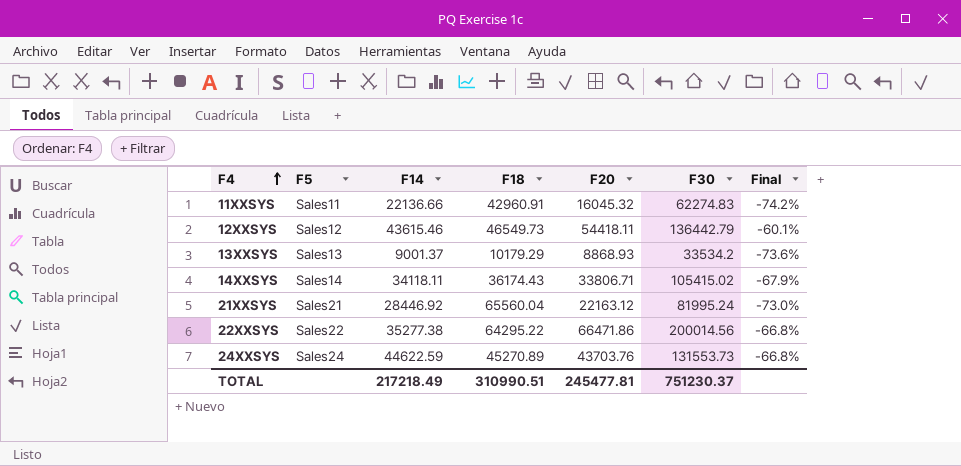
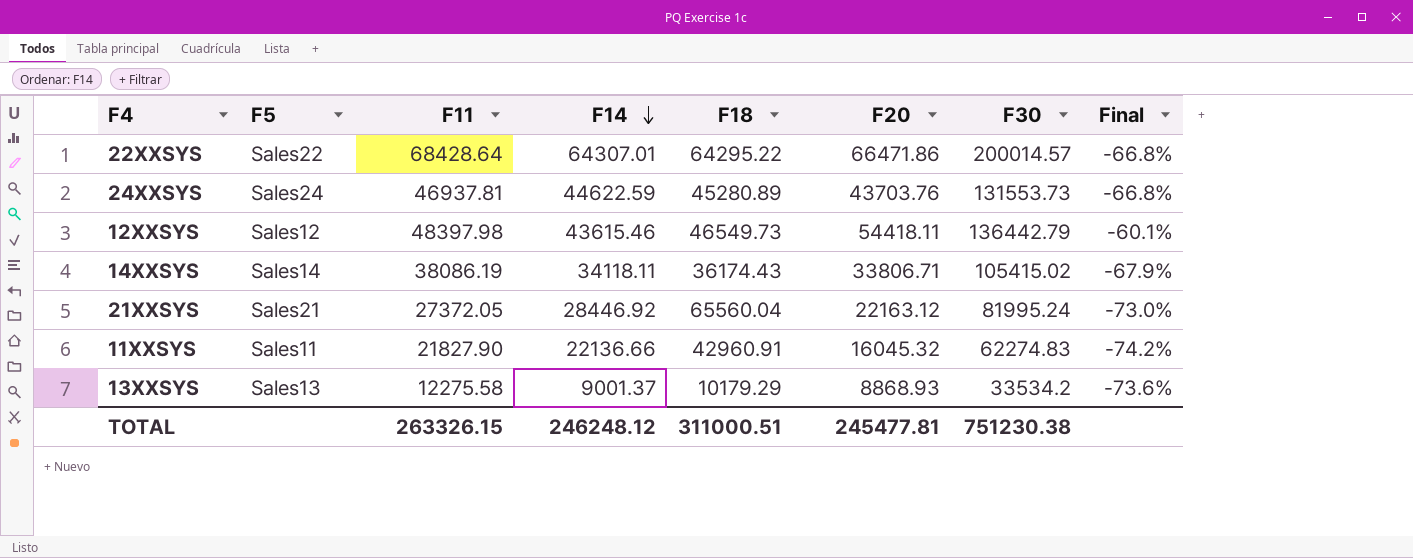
row order: F4 ascending -> F14 descending
column F11 | position: none -> 3
22XXSYS | F14: 35277.38 -> 64307.01
22XXSYS | F30: 200014.56 -> 200014.57
24XXSYS | F18: 45270.89 -> 45280.89
TOTAL | F14: 217218.49 -> 246248.12
TOTAL | F18: 310990.51 -> 311000.51
TOTAL | F30: 751230.37 -> 751230.38

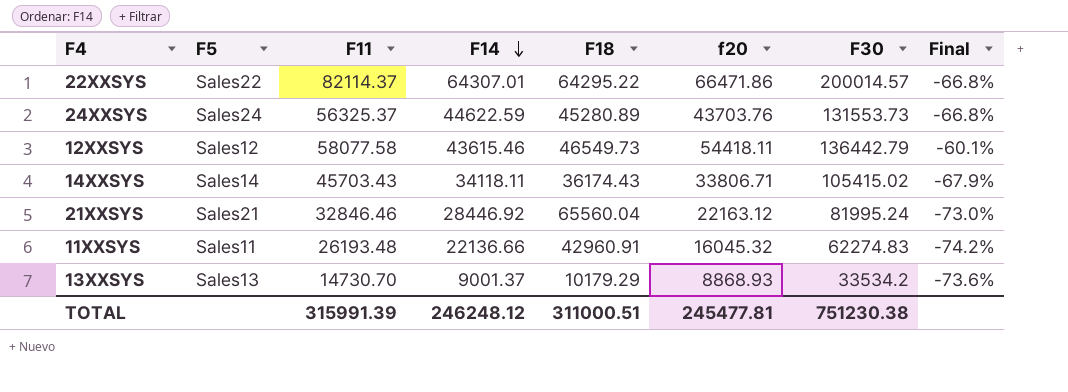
column name: F20 -> f20
22XXSYS | F11: 68428.64 -> 82114.37
24XXSYS | F11: 46937.81 -> 56325.37
12XXSYS | F11: 48397.98 -> 58077.58
14XXSYS | F11: 38086.19 -> 45703.43
21XXSYS | F11: 27372.05 -> 32846.46
11XXSYS | F11: 21827.90 -> 26193.48
13XXSYS | F11: 12275.58 -> 14730.70
TOTAL | F11: 263326.15 -> 315991.39

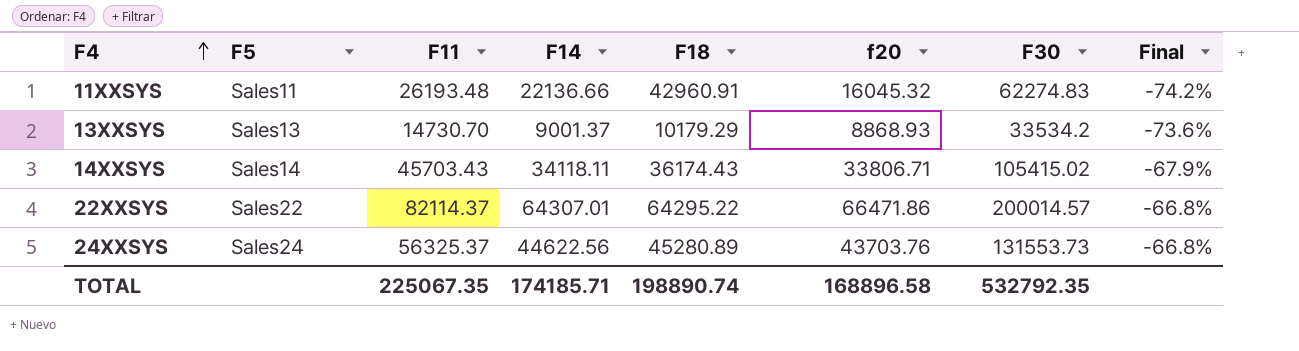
row order: F14 descending -> F4 ascending
row 12XXSYS: Sales12 | 58077.58 | 43615.46 | 46549.73 | 54418.11 | 136442.79 | -60.1% -> none
row 21XXSYS: Sales21 | 32846.46 | 28446.92 | 65560.04 | 22163.12 | 81995.24 | -73.0% -> none
24XXSYS | F14: 44622.59 -> 44622.56
TOTAL | F11: 315991.39 -> 225067.35
TOTAL | F14: 246248.12 -> 174185.71
TOTAL | F18: 311000.51 -> 198890.74
TOTAL | f20: 245477.81 -> 168896.58
TOTAL | F30: 751230.38 -> 532792.35

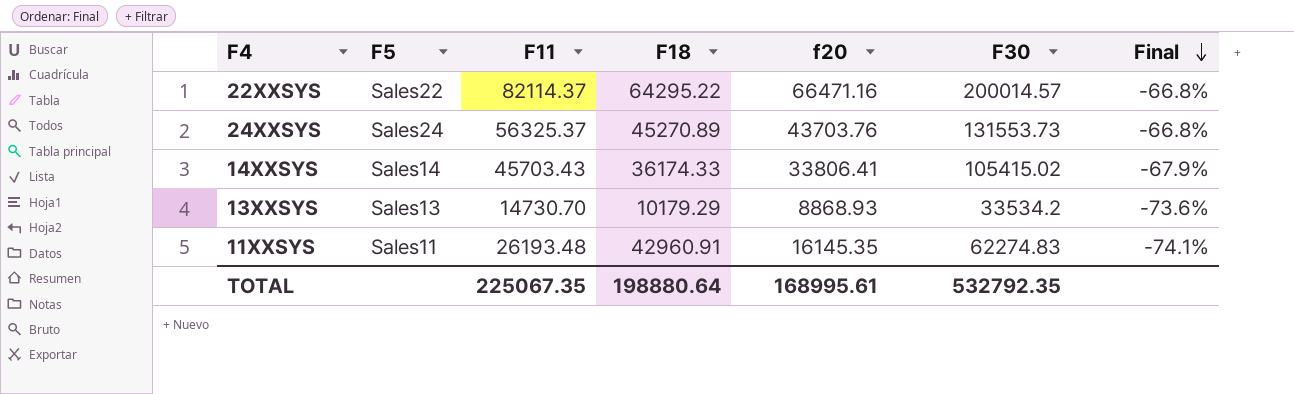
row order: F4 ascending -> Final descending
column F14 | position: 4 -> none
22XXSYS | f20: 66471.86 -> 66471.16
24XXSYS | F18: 45280.89 -> 45270.89
14XXSYS | F18: 36174.43 -> 36174.33
14XXSYS | f20: 33806.71 -> 33806.41
11XXSYS | f20: 16045.32 -> 16145.35
11XXSYS | Final: -74.2% -> -74.1%
TOTAL | F18: 198890.74 -> 198880.64
TOTAL | f20: 168896.58 -> 168995.61

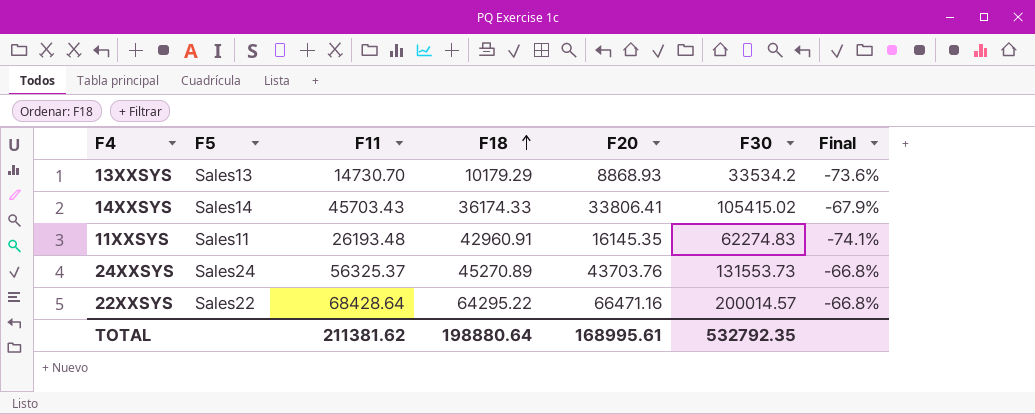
row order: Final descending -> F18 ascending
column name: f20 -> F20
22XXSYS | F11: 82114.37 -> 68428.64
TOTAL | F11: 225067.35 -> 211381.62

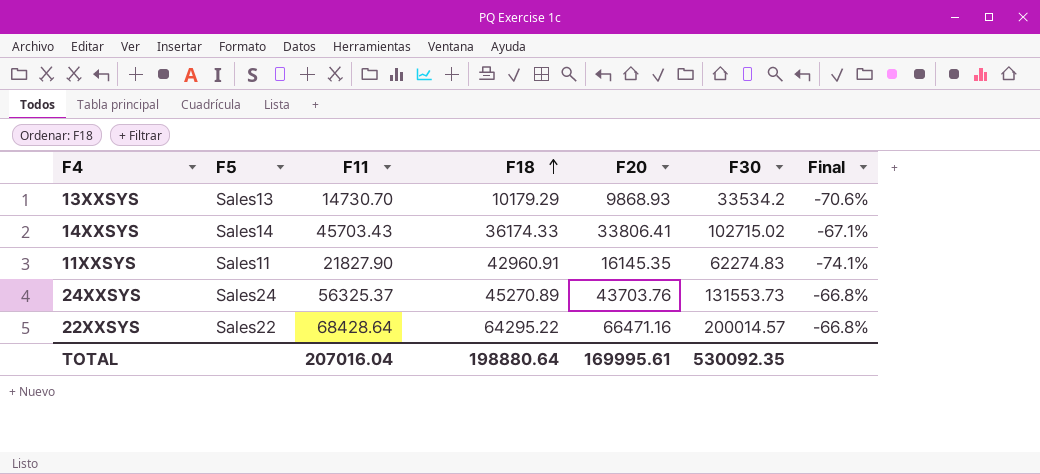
13XXSYS | F20: 8868.93 -> 9868.93
13XXSYS | Final: -73.6% -> -70.6%
14XXSYS | F30: 105415.02 -> 102715.02
14XXSYS | Final: -67.9% -> -67.1%
11XXSYS | F11: 26193.48 -> 21827.90
TOTAL | F11: 211381.62 -> 207016.04
TOTAL | F20: 168995.61 -> 169995.61
TOTAL | F30: 532792.35 -> 530092.35

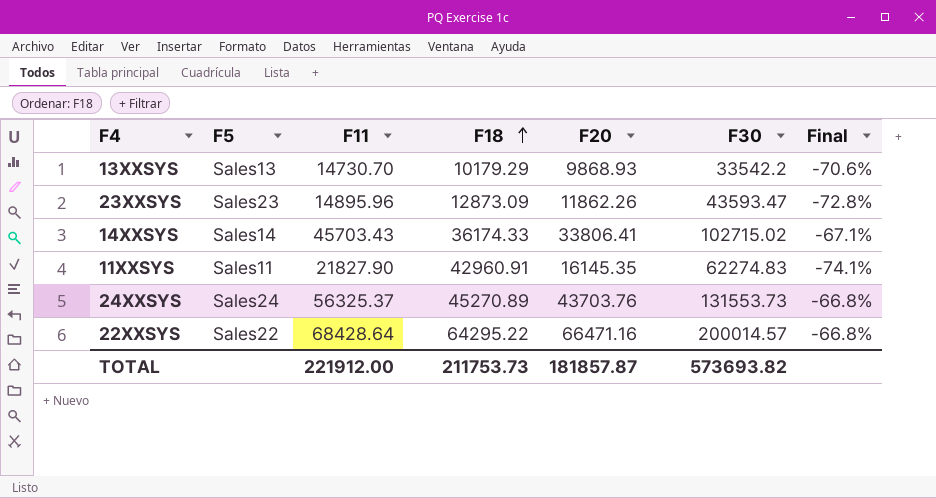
13XXSYS | F30: 33534.2 -> 33542.2
row 23XXSYS: none -> Sales23 | 14895.96 | 12873.09 | 11862.26 | 43593.47 | -72.8%
TOTAL | F11: 207016.04 -> 221912.00
TOTAL | F18: 198880.64 -> 211753.73
TOTAL | F20: 169995.61 -> 181857.87
TOTAL | F30: 530092.35 -> 573693.82

